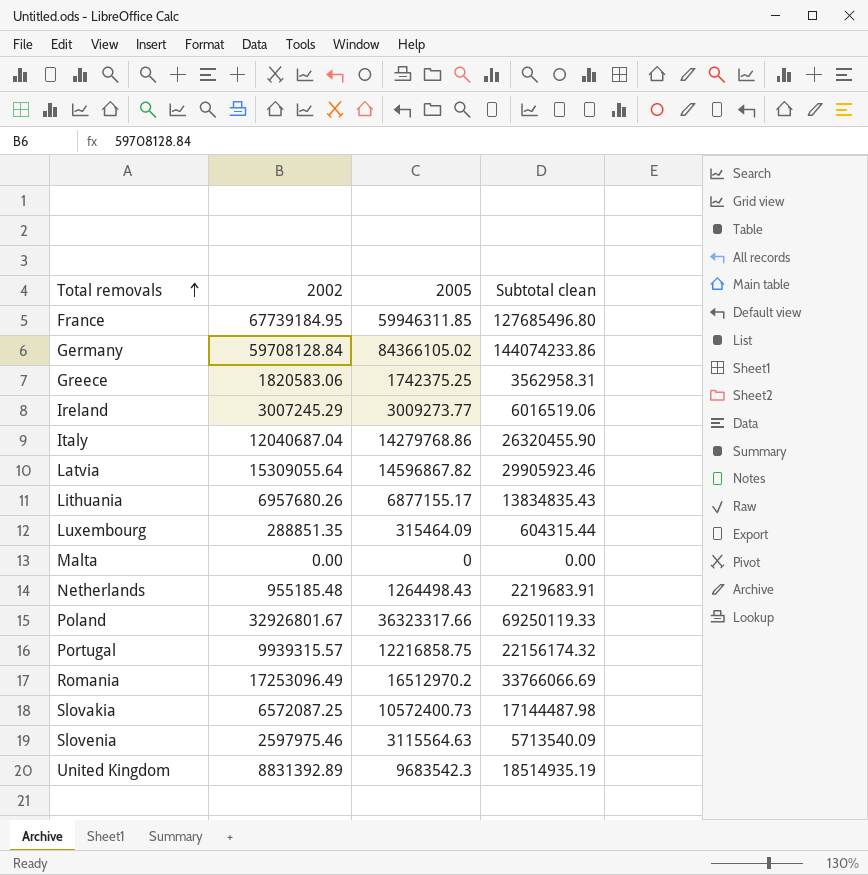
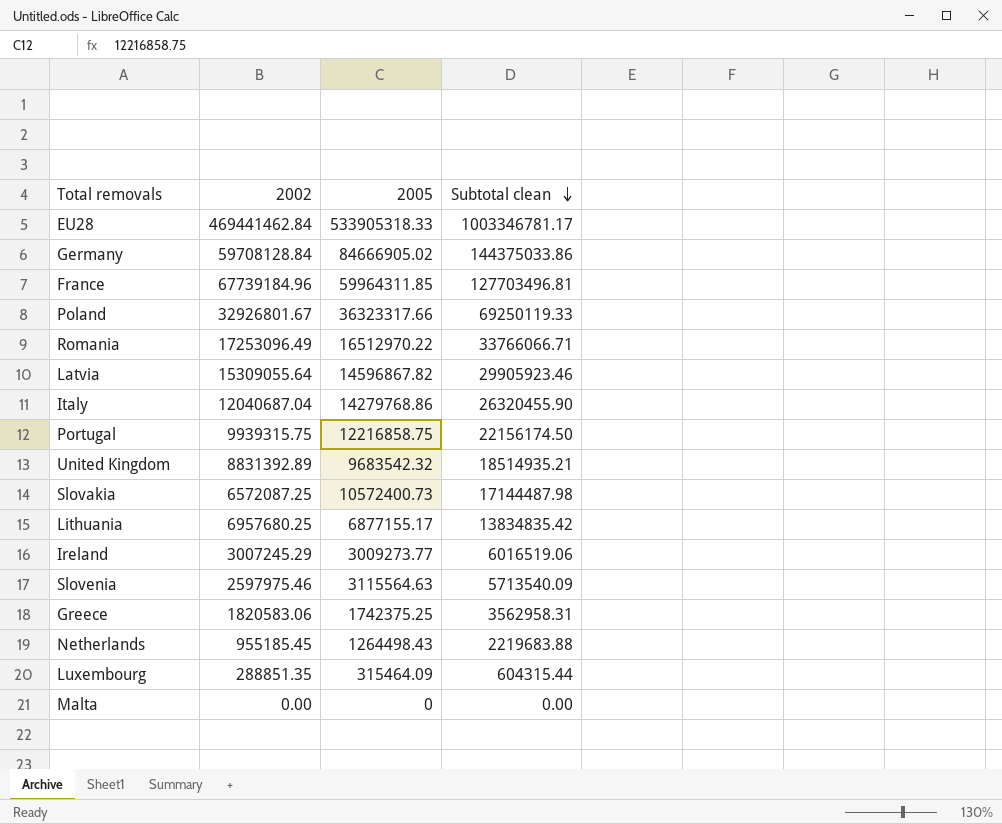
row order: Total removals ascending -> Subtotal clean descending
row EU28: none -> 469441462.84 | 533905318.33 | 1003346781.17
Germany | 2005: 84366105.02 -> 84666905.02
Germany | Subtotal clean: 144074233.86 -> 144375033.86
France | 2002: 67739184.95 -> 67739184.96
France | 2005: 59946311.85 -> 59964311.85
France | Subtotal clean: 127685496.80 -> 127703496.81
Romania | 2005: 16512970.2 -> 16512970.22
Romania | Subtotal clean: 33766066.69 -> 33766066.71
Portugal | 2002: 9939315.57 -> 9939315.75
Portugal | Subtotal clean: 22156174.32 -> 22156174.50
United Kingdom | 2005: 9683542.3 -> 9683542.32
United Kingdom | Subtotal clean: 18514935.19 -> 18514935.21
Lithuania | 2002: 6957680.26 -> 6957680.25
Lithuania | Subtotal clean: 13834835.43 -> 13834835.42
Netherlands | 2002: 955185.48 -> 955185.45
Netherlands | Subtotal clean: 2219683.91 -> 2219683.88

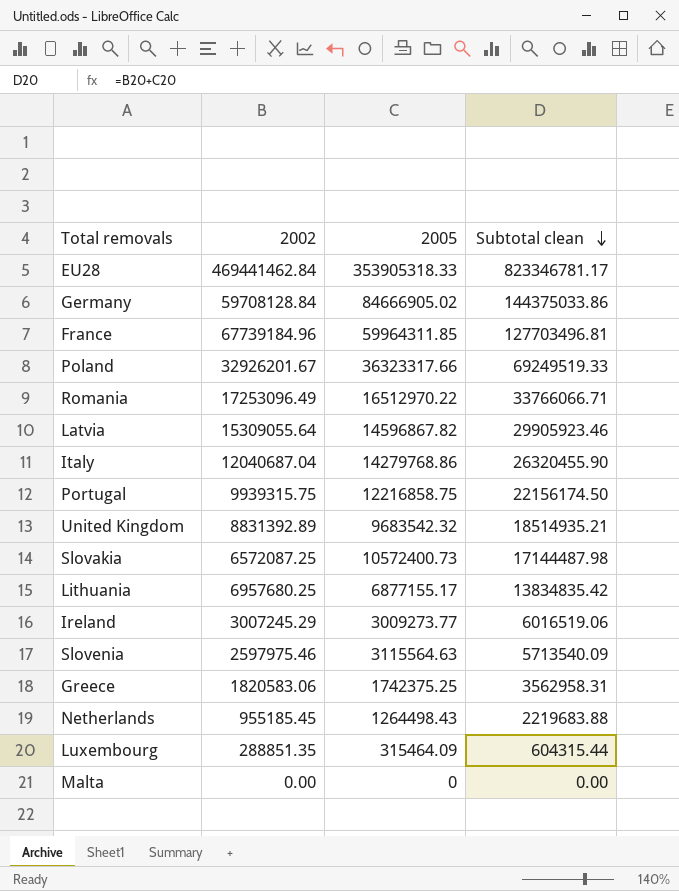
EU28 | 2005: 533905318.33 -> 353905318.33
EU28 | Subtotal clean: 1003346781.17 -> 823346781.17
Poland | 2002: 32926801.67 -> 32926201.67
Poland | Subtotal clean: 69250119.33 -> 69249519.33

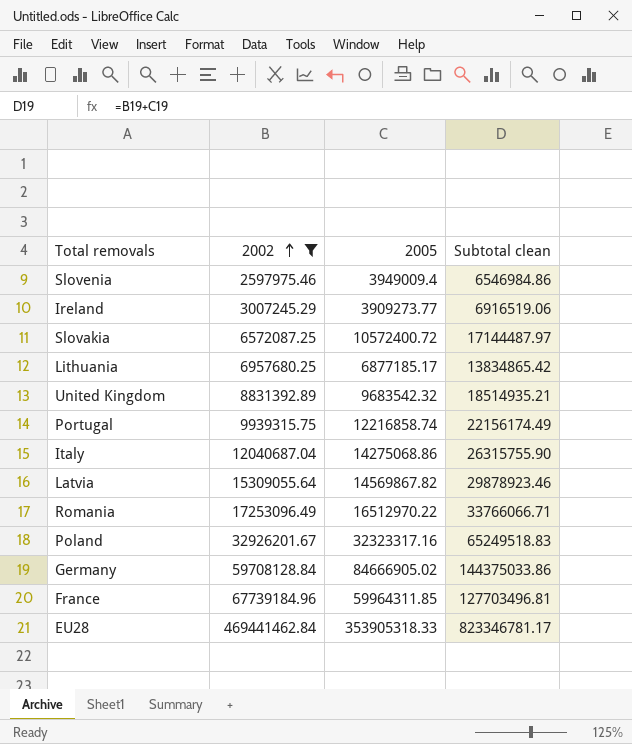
filter: none -> 2002 >= 2597975.46
row order: Subtotal clean descending -> 2002 ascending
Slovenia | 2005: 3115564.63 -> 3949009.4
Slovenia | Subtotal clean: 5713540.09 -> 6546984.86
Ireland | 2005: 3009273.77 -> 3909273.77
Ireland | Subtotal clean: 6016519.06 -> 6916519.06
Slovakia | 2005: 10572400.73 -> 10572400.72
Slovakia | Subtotal clean: 17144487.98 -> 17144487.97
Lithuania | 2005: 6877155.17 -> 6877185.17
Lithuania | Subtotal clean: 13834835.42 -> 13834865.42
Portugal | 2005: 12216858.75 -> 12216858.74
Portugal | Subtotal clean: 22156174.50 -> 22156174.49
Italy | 2005: 14279768.86 -> 14275068.86
Italy | Subtotal clean: 26320455.90 -> 26315755.90
Latvia | 2005: 14596867.82 -> 14569867.82
Latvia | Subtotal clean: 29905923.46 -> 29878923.46
Poland | 2005: 36323317.66 -> 32323317.16
Poland | Subtotal clean: 69249519.33 -> 65249518.83

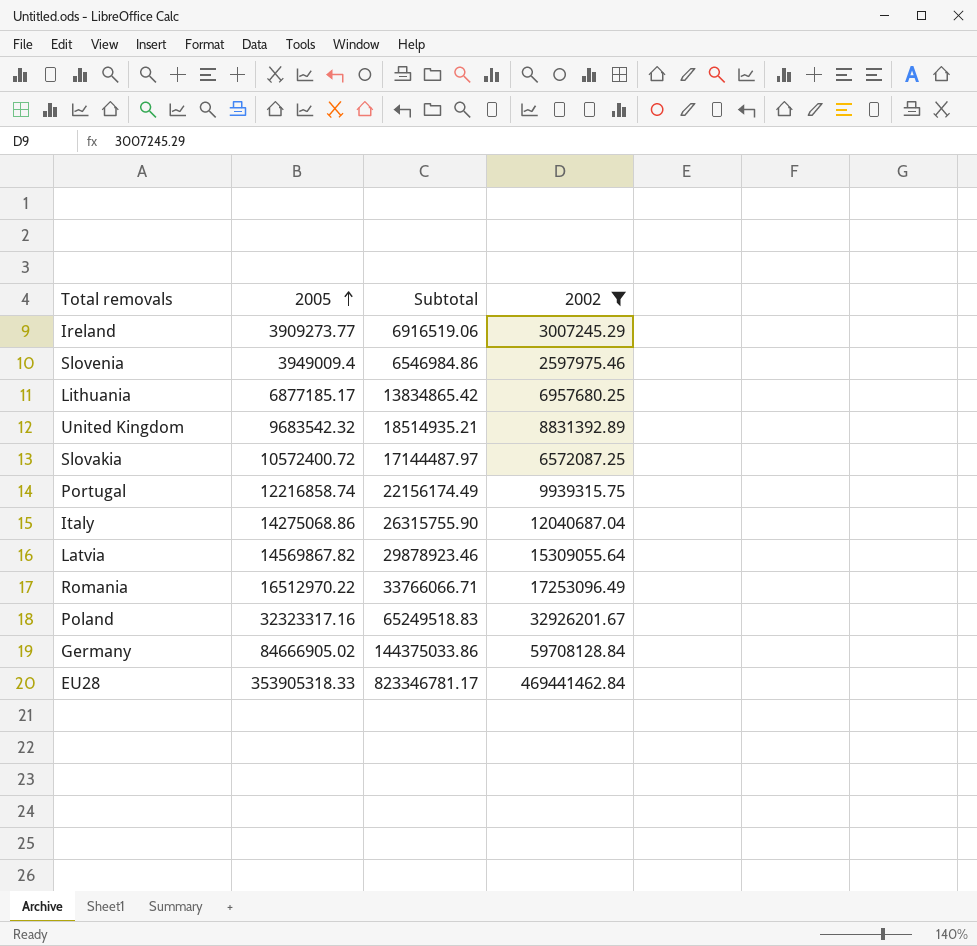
row order: 2002 ascending -> 2005 ascending
column name: Subtotal clean -> Subtotal
column 2002 | position: 2 -> 4
row France: 67739184.96 | 59964311.85 | 127703496.81 -> none

